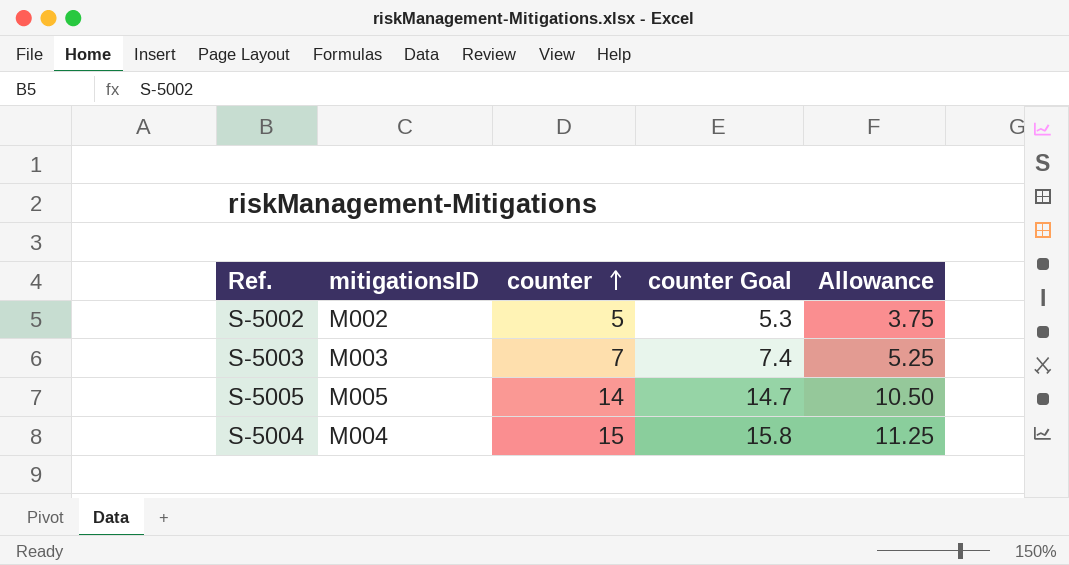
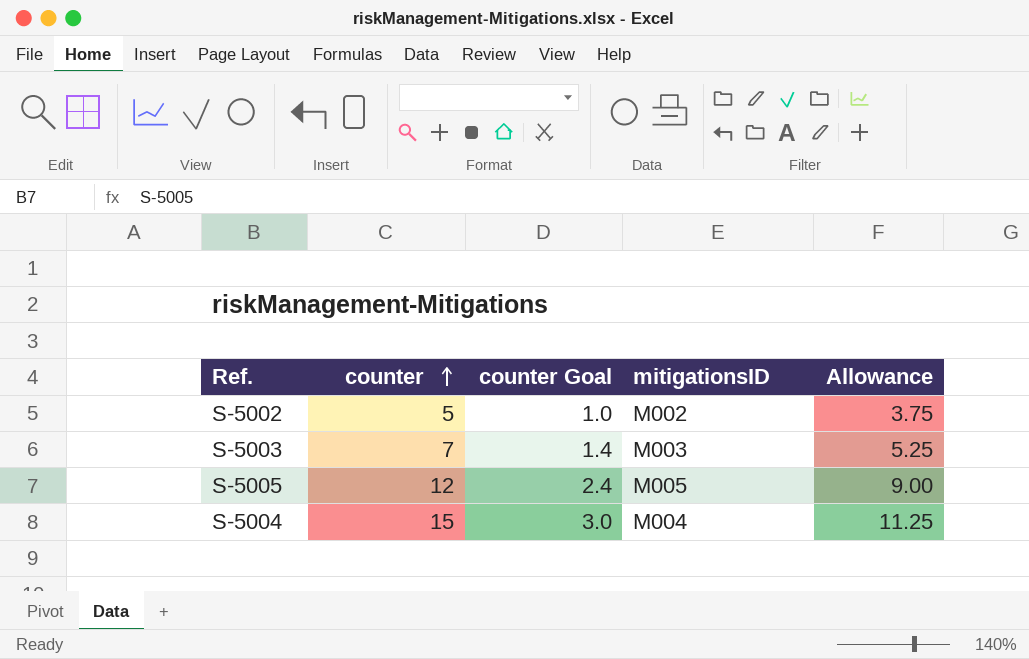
column counter Goal | formula: [counter] * 1.05 -> [counter] * 0.2
column mitigationsID | position: 2 -> 4
S-5005 | counter: 14 -> 12
S-5005 | Allowance: 10.50 -> 9.00

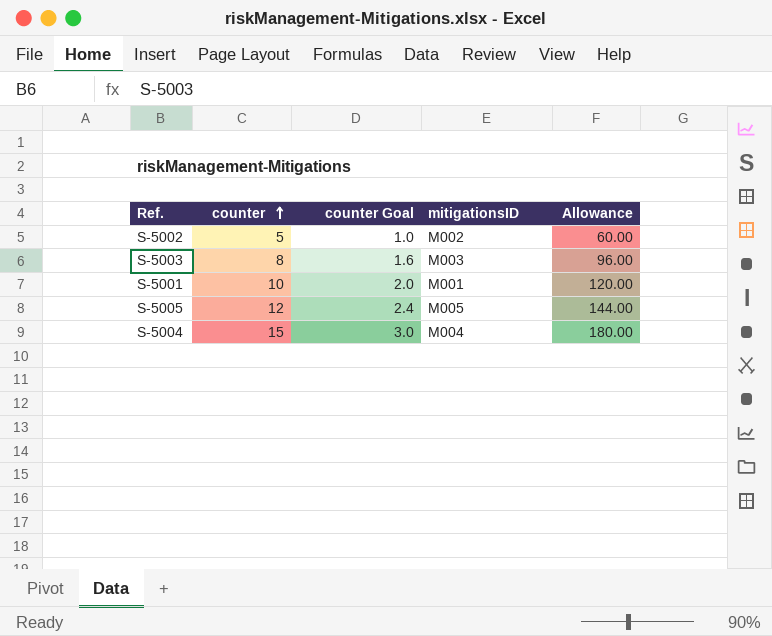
column Allowance | formula: [counter] * 0.75 -> [counter] * 12
S-5003 | counter: 7 -> 8
S-5003 | counter Goal: 1.4 -> 1.6
row S-5001: none -> 10 | 2.0 | M001 | 120.00

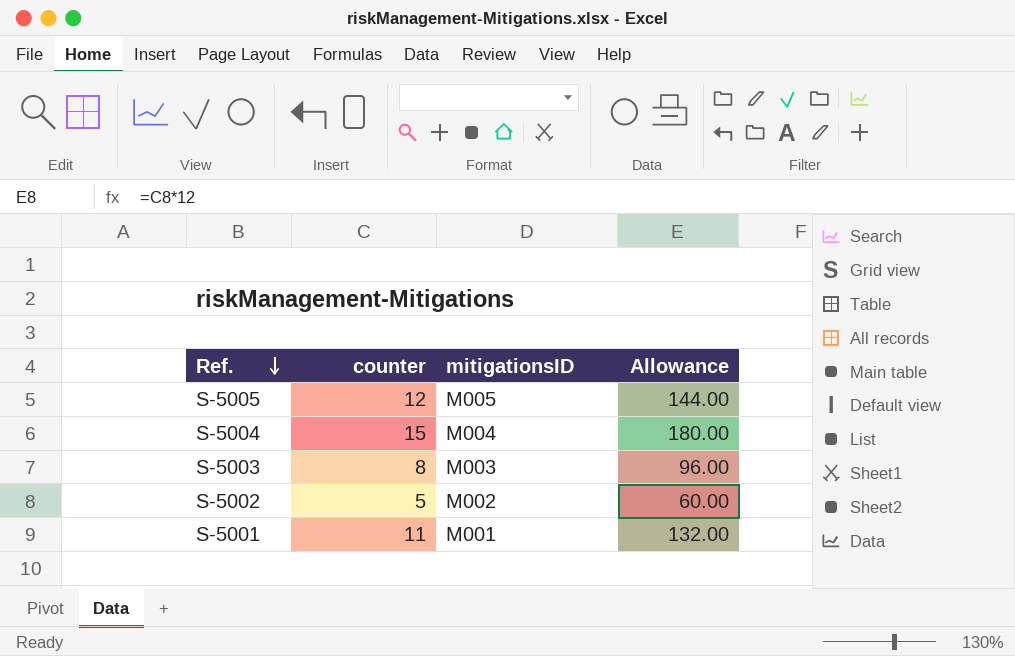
row order: counter ascending -> Ref. descending
column counter Goal | formula: [counter] * 0.2 -> none
S-5001 | counter: 10 -> 11
S-5001 | Allowance: 120.00 -> 132.00

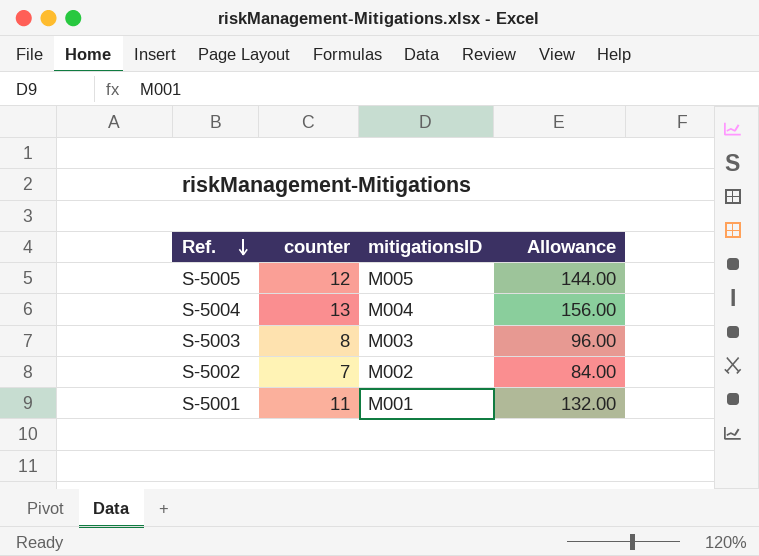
S-5004 | counter: 15 -> 13
S-5004 | Allowance: 180.00 -> 156.00
S-5002 | counter: 5 -> 7
S-5002 | Allowance: 60.00 -> 84.00

